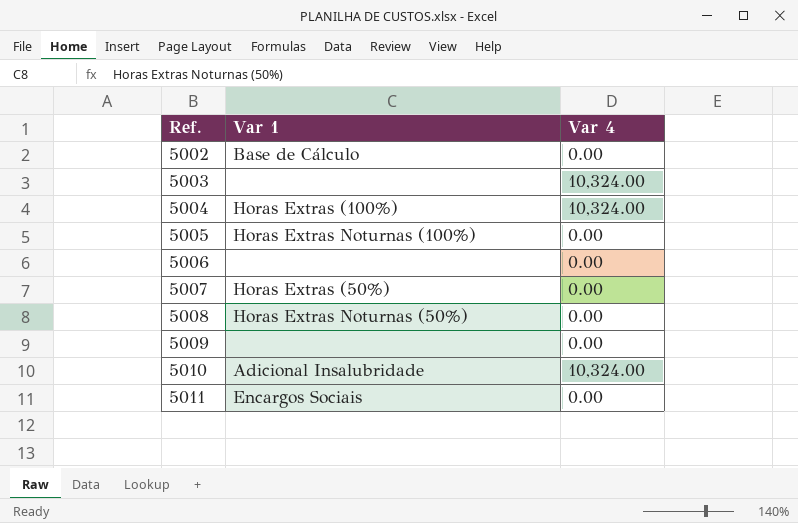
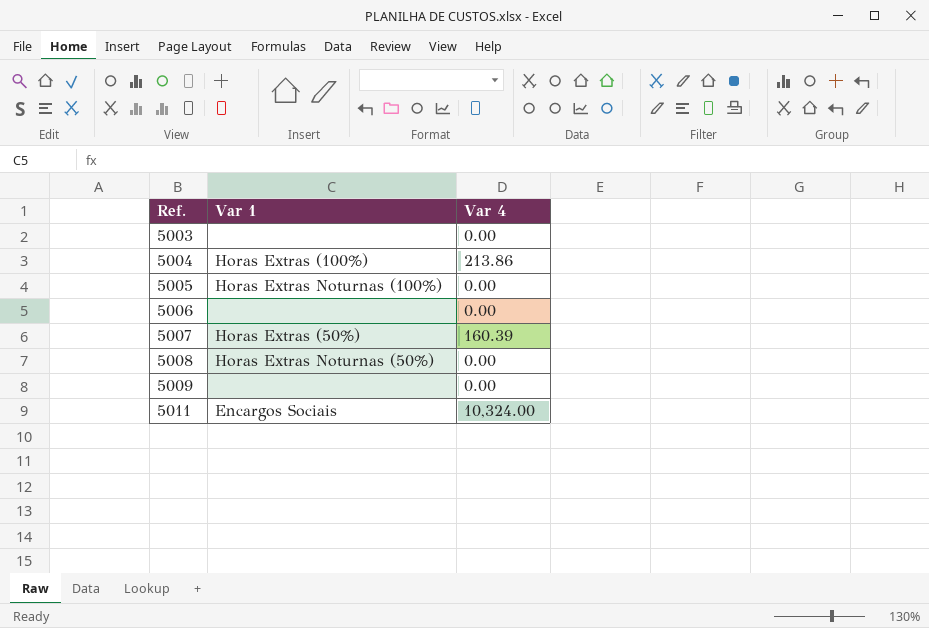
row 5002: Base de Cálculo | 0.00 -> none
row 5010: Adicional Insalubridade | 10,324.00 -> none
5003 | Var 4: 10,324.00 -> 0.00
5004 | Var 4: 10,324.00 -> 213.86
5007 | Var 4: 0.00 -> 160.39
5011 | Var 4: 0.00 -> 10,324.00

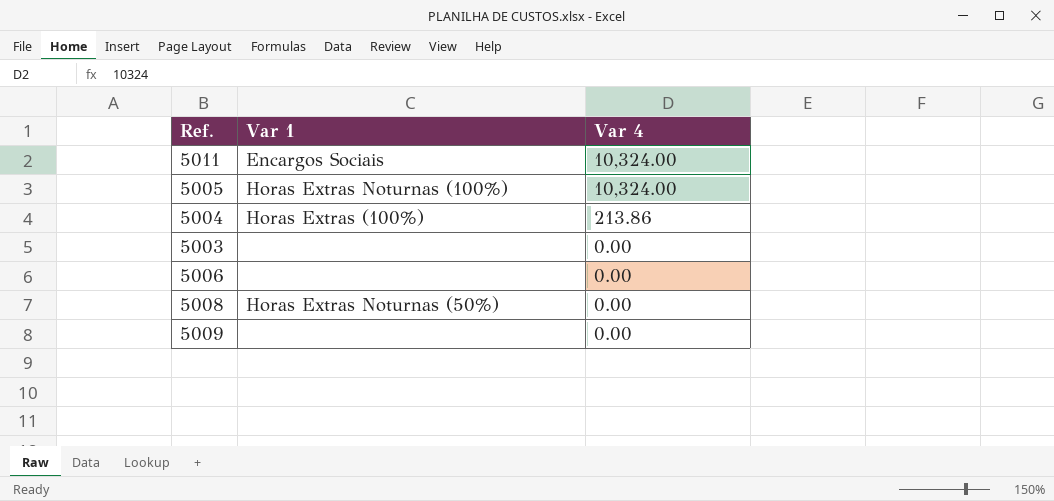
row order: Ref. ascending -> Var 4 descending
row 5007: Horas Extras (50%) | 160.39 -> none
5005 | Var 4: 0.00 -> 10,324.00

